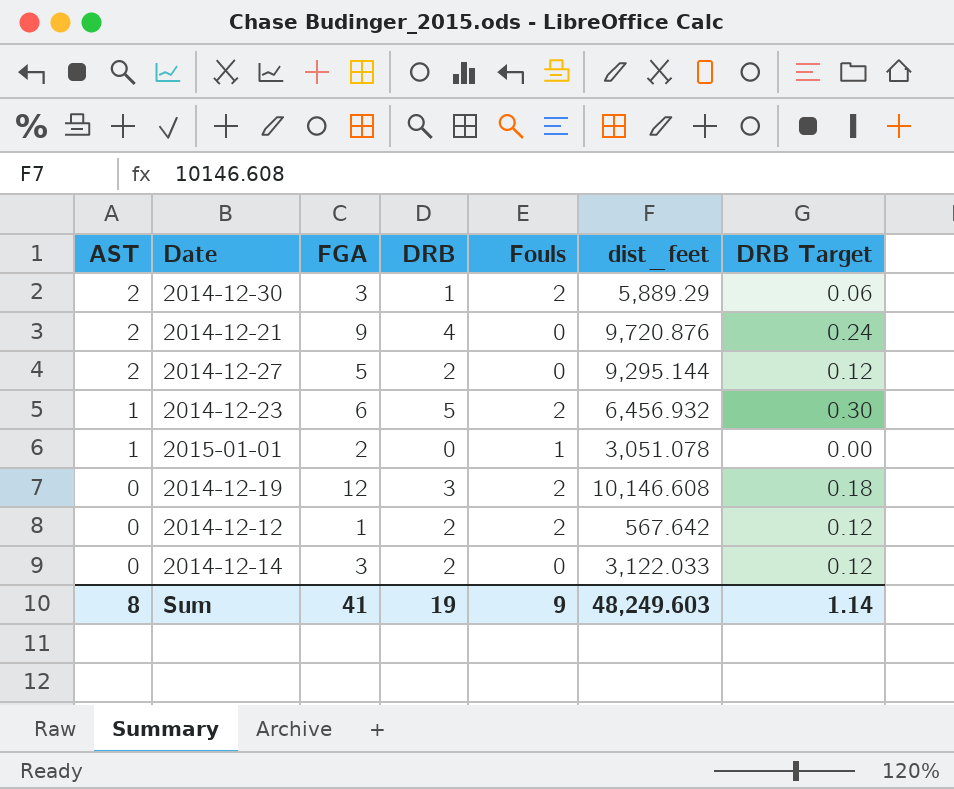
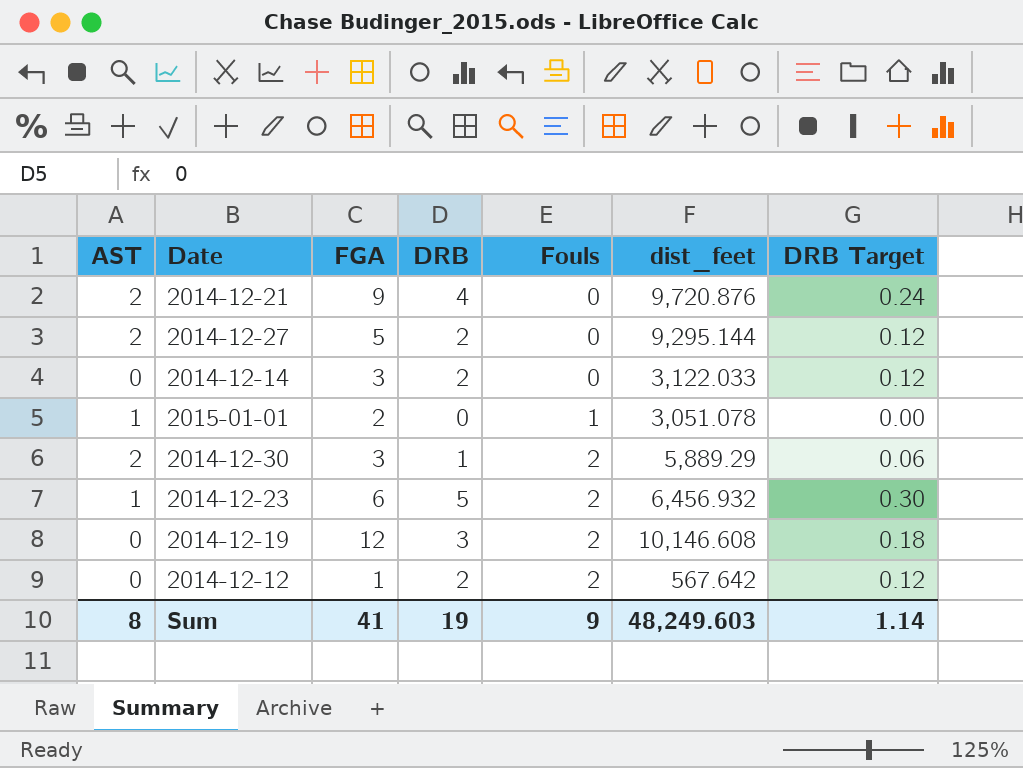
row order: AST descending -> Fouls ascending

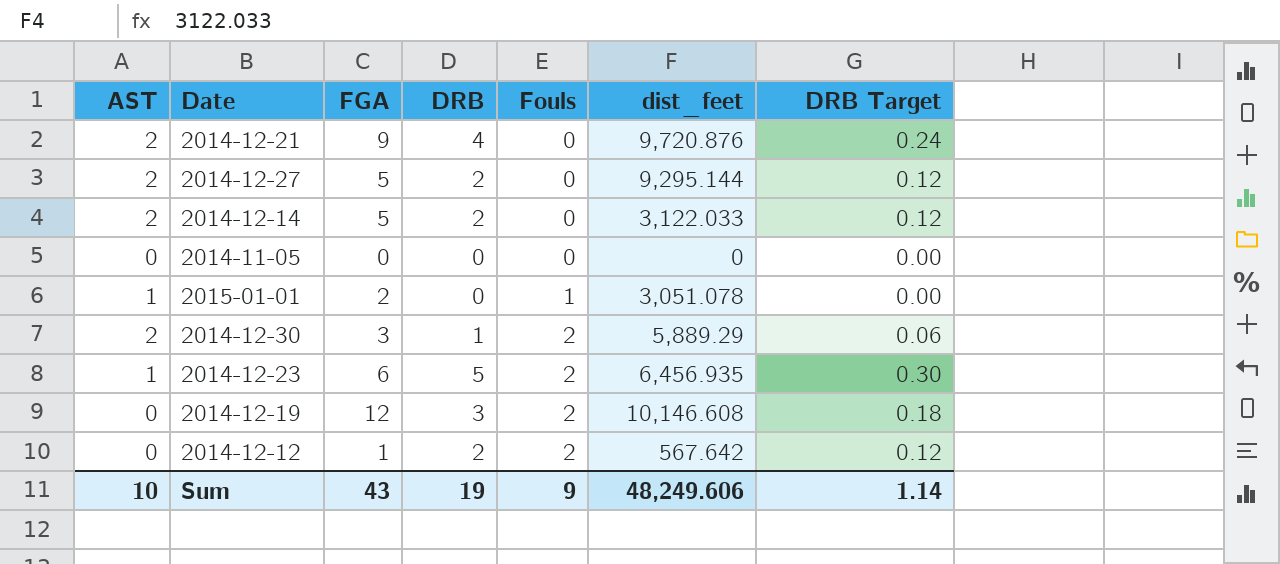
2014-12-14 | AST: 0 -> 2
2014-12-14 | FGA: 3 -> 5
row 2014-11-05: none -> 0 | 0 | 0 | 0 | 0 | 0.00
2014-12-23 | dist_feet: 6,456.932 -> 6,456.935
Sum | AST: 8 -> 10
Sum | FGA: 41 -> 43
Sum | dist_feet: 48,249.603 -> 48,249.606

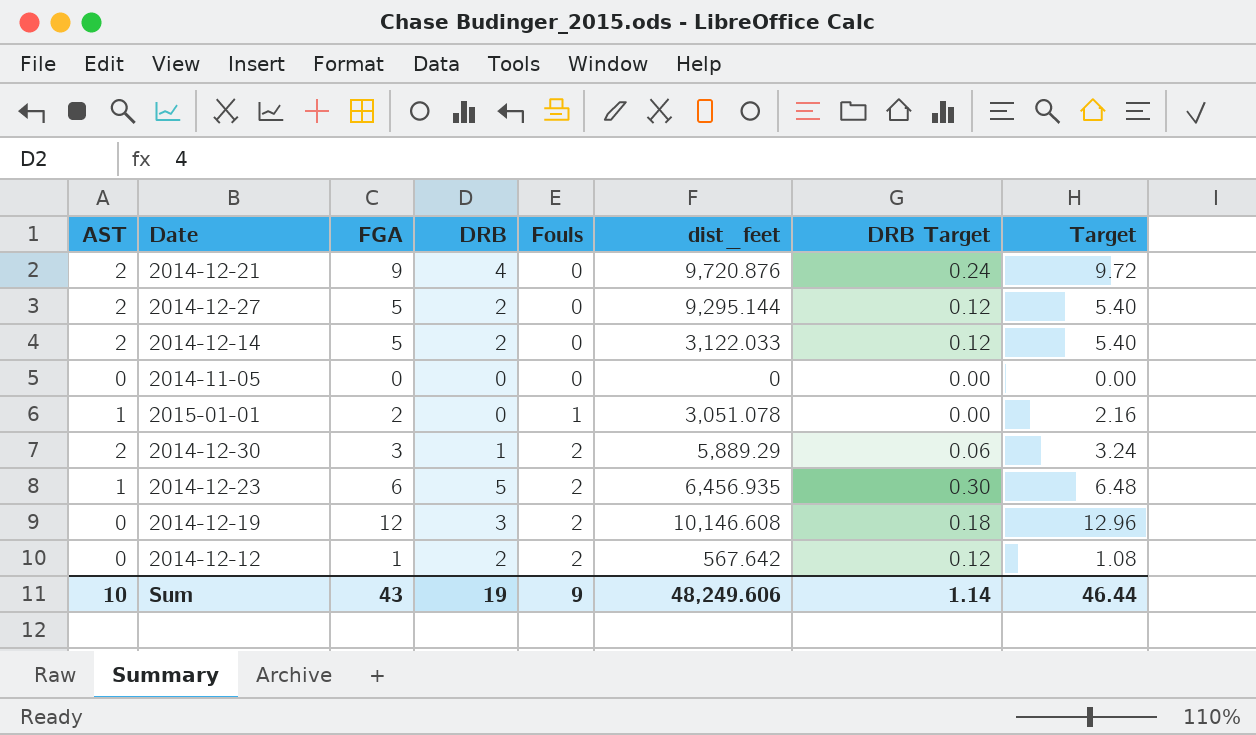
column Target | formula: none -> [FGA] * 1.08

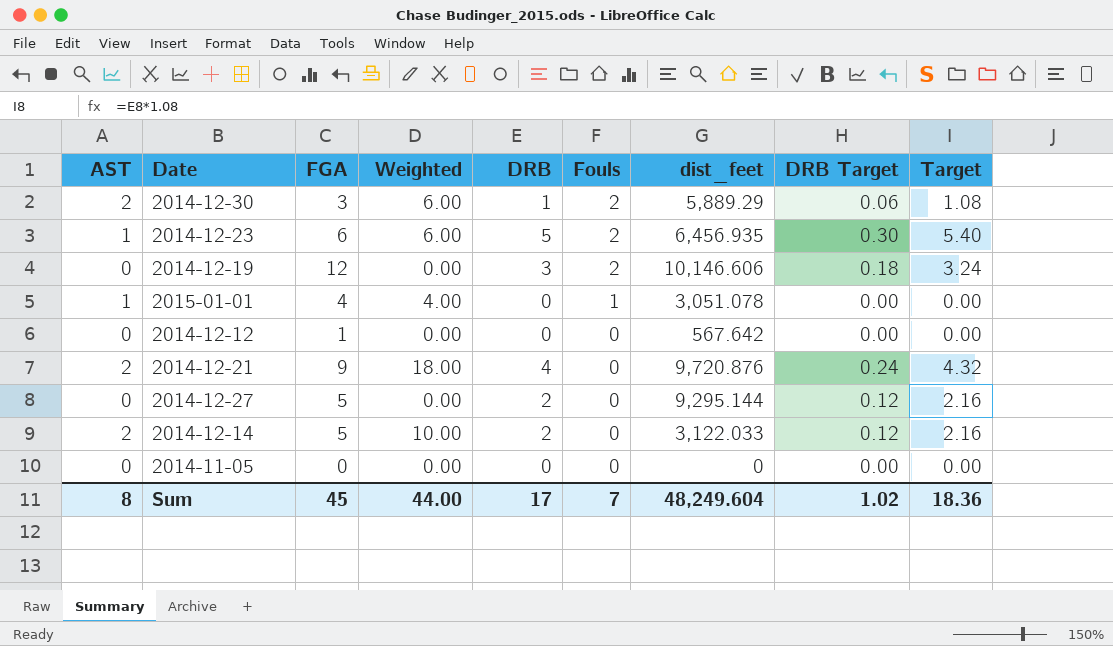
row order: Fouls ascending -> Fouls descending
column Weighted | formula: none -> [AST] * [FGA]
column Target | formula: [FGA] * 1.08 -> [DRB] * 1.08
2014-12-19 | dist_feet: 10,146.608 -> 10,146.606
2015-01-01 | FGA: 2 -> 4
2014-12-12 | DRB: 2 -> 0
2014-12-12 | Fouls: 2 -> 0
2014-12-12 | DRB Target: 0.12 -> 0.00
2014-12-27 | AST: 2 -> 0
Sum | AST: 10 -> 8
Sum | FGA: 43 -> 45
Sum | DRB: 19 -> 17
Sum | Fouls: 9 -> 7
Sum | dist_feet: 48,249.606 -> 48,249.604
Sum | DRB Target: 1.14 -> 1.02
Sum | Target: 46.44 -> 18.36

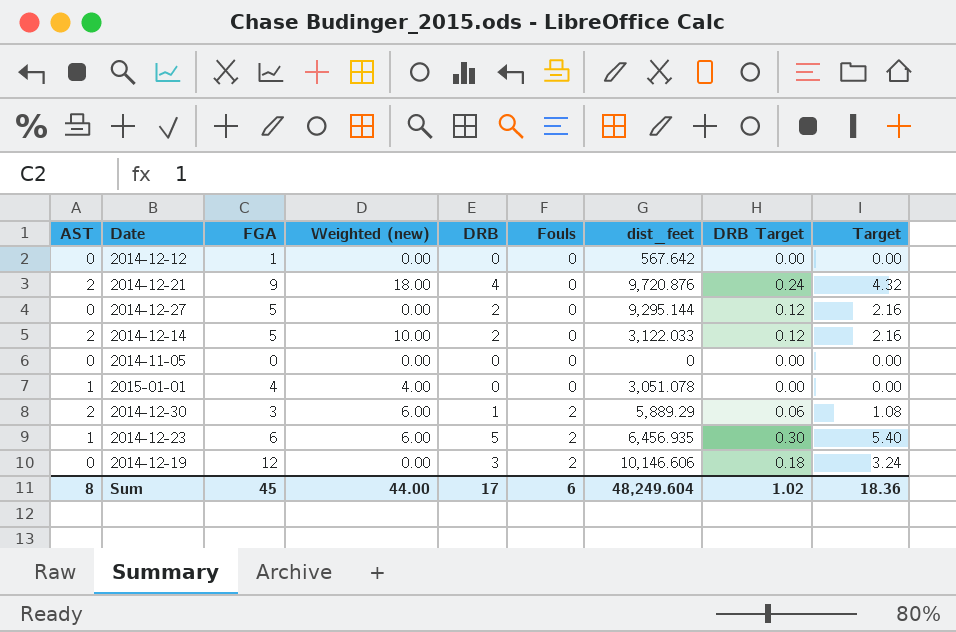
row order: Fouls descending -> Fouls ascending
column name: Weighted -> Weighted (new)
2015-01-01 | Fouls: 1 -> 0
Sum | Fouls: 7 -> 6

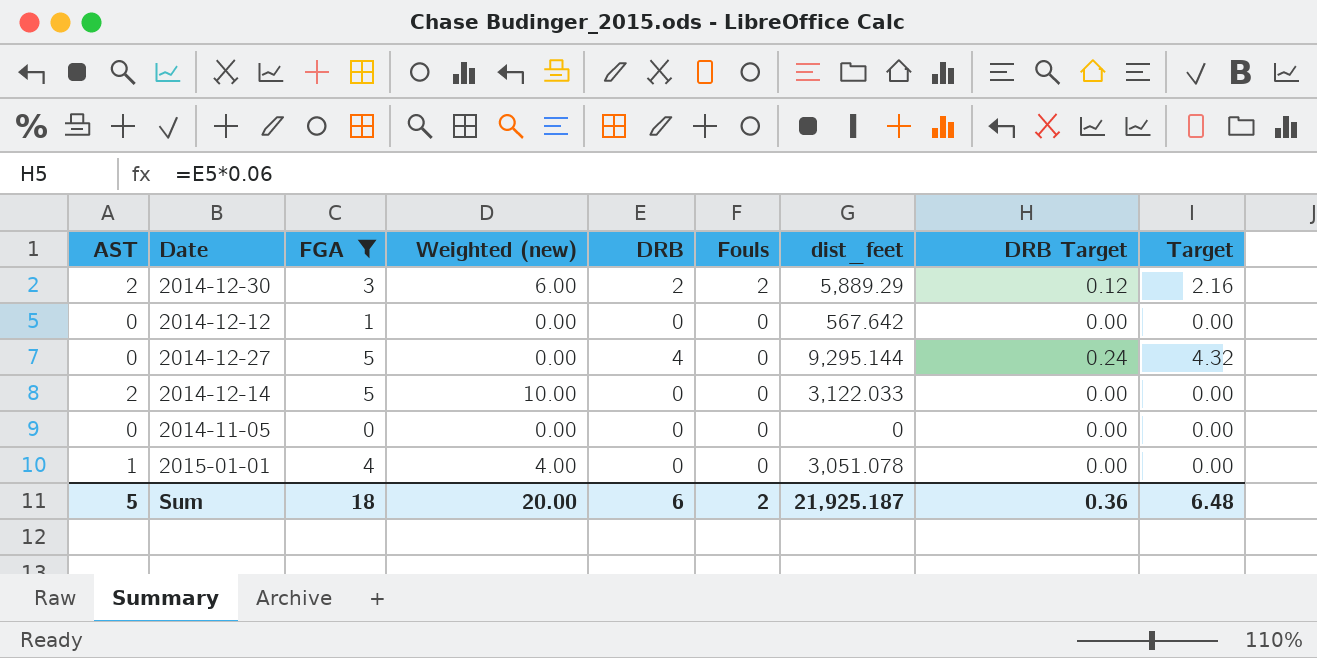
filter: none -> FGA <= 5
row order: Fouls ascending -> Fouls descending
2014-12-30 | DRB: 1 -> 2
2014-12-30 | DRB Target: 0.06 -> 0.12
2014-12-30 | Target: 1.08 -> 2.16
2014-12-27 | DRB: 2 -> 4
2014-12-27 | DRB Target: 0.12 -> 0.24
2014-12-27 | Target: 2.16 -> 4.32
2014-12-14 | DRB: 2 -> 0
2014-12-14 | DRB Target: 0.12 -> 0.00
2014-12-14 | Target: 2.16 -> 0.00
Sum | AST: 8 -> 5
Sum | FGA: 45 -> 18
Sum | Weighted (new): 44.00 -> 20.00
Sum | DRB: 17 -> 6
Sum | Fouls: 6 -> 2
Sum | dist_feet: 48,249.604 -> 21,925.187
Sum | DRB Target: 1.02 -> 0.36
Sum | Target: 18.36 -> 6.48

